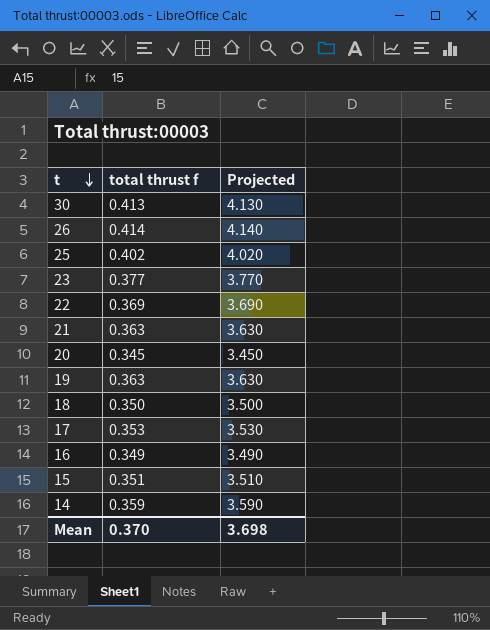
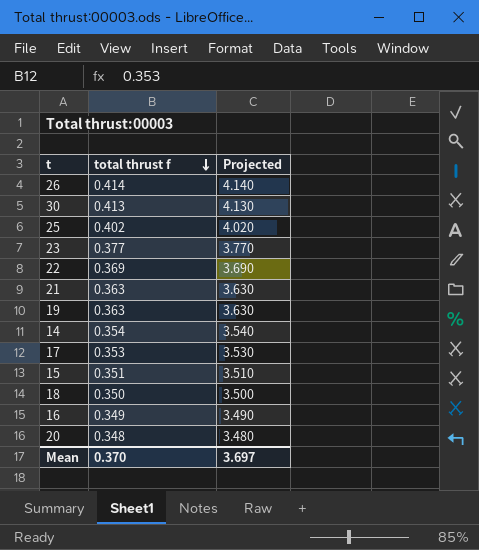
row order: t descending -> total thrust f descending
14 | total thrust f: 0.359 -> 0.354
14 | Projected: 3.590 -> 3.540
20 | total thrust f: 0.345 -> 0.348
20 | Projected: 3.450 -> 3.480
Mean | Projected: 3.698 -> 3.697

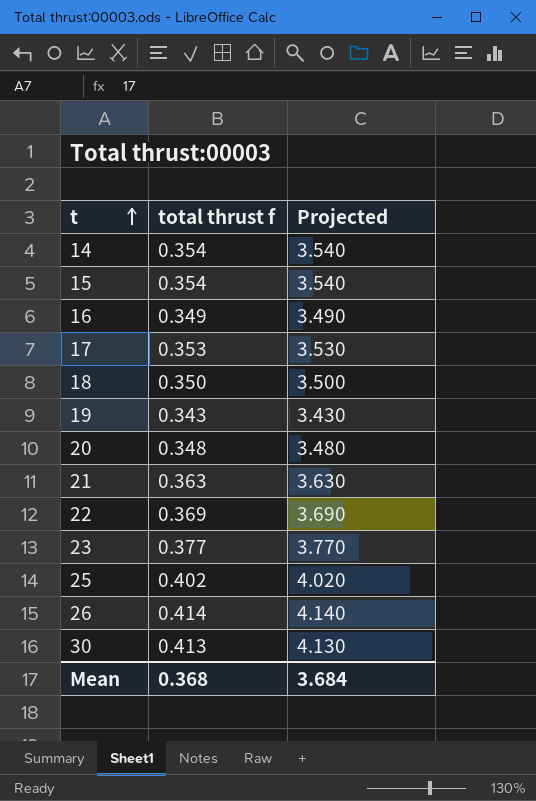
row order: total thrust f descending -> t ascending
15 | total thrust f: 0.351 -> 0.354
15 | Projected: 3.510 -> 3.540
19 | total thrust f: 0.363 -> 0.343
19 | Projected: 3.630 -> 3.430
Mean | total thrust f: 0.370 -> 0.368
Mean | Projected: 3.697 -> 3.684

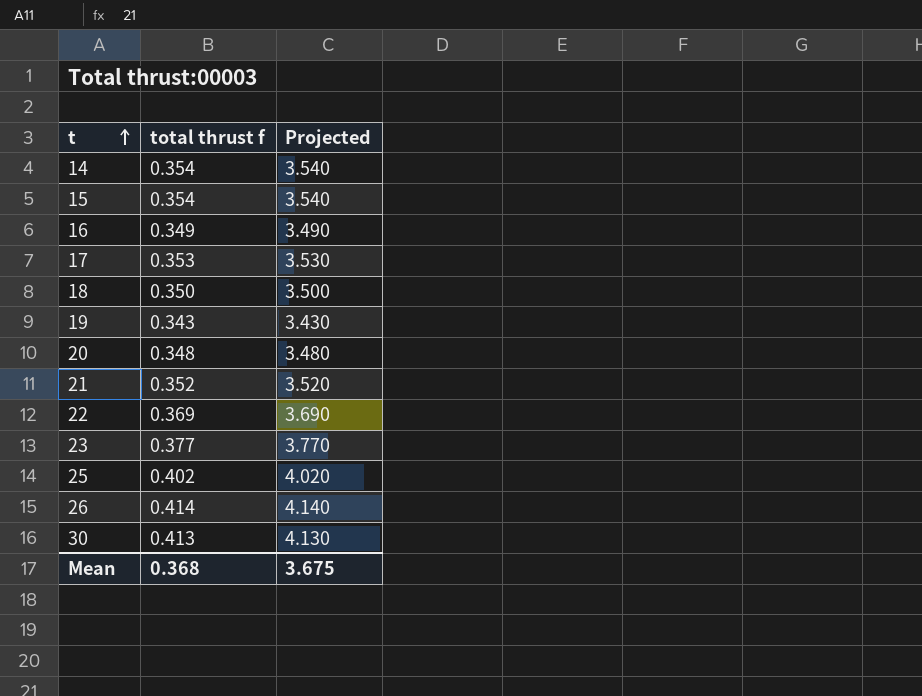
21 | total thrust f: 0.363 -> 0.352
21 | Projected: 3.630 -> 3.520
Mean | Projected: 3.684 -> 3.675

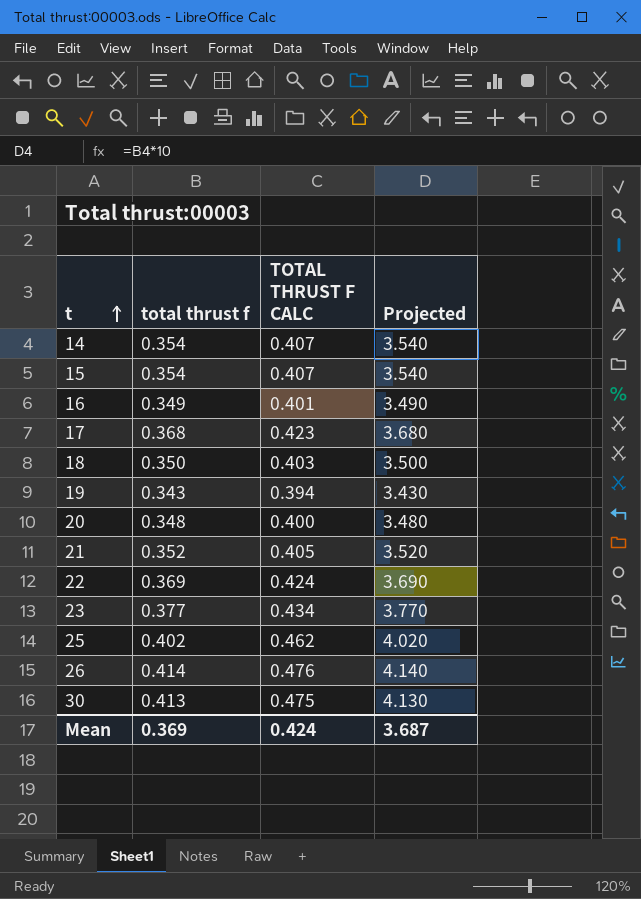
column TOTAL THRUST F CALC | formula: none -> [total thrust f] * 1.15
17 | total thrust f: 0.353 -> 0.368
17 | Projected: 3.530 -> 3.680
Mean | total thrust f: 0.368 -> 0.369
Mean | Projected: 3.675 -> 3.687

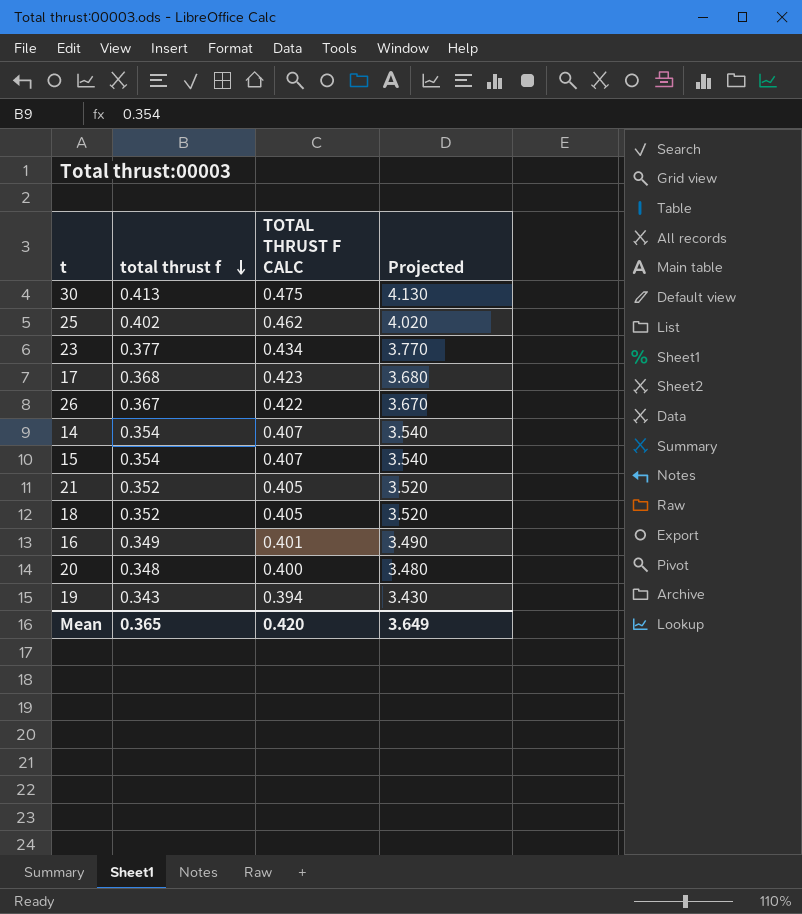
row order: t ascending -> total thrust f descending
row 22: 0.369 | 0.424 | 3.690 -> none
26 | total thrust f: 0.414 -> 0.367
26 | TOTAL THRUST F CALC: 0.476 -> 0.422
26 | Projected: 4.140 -> 3.670
18 | total thrust f: 0.350 -> 0.352
18 | TOTAL THRUST F CALC: 0.403 -> 0.405
18 | Projected: 3.500 -> 3.520
Mean | total thrust f: 0.369 -> 0.365
Mean | TOTAL THRUST F CALC: 0.424 -> 0.420
Mean | Projected: 3.687 -> 3.649

